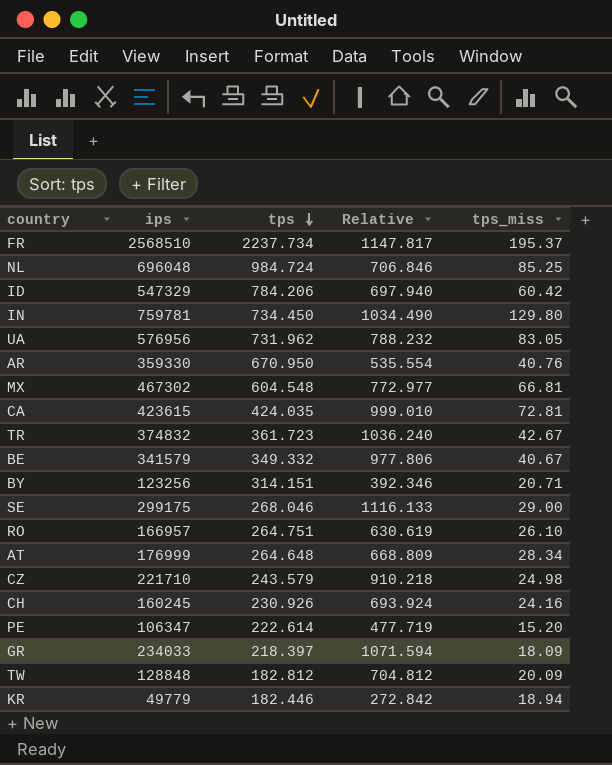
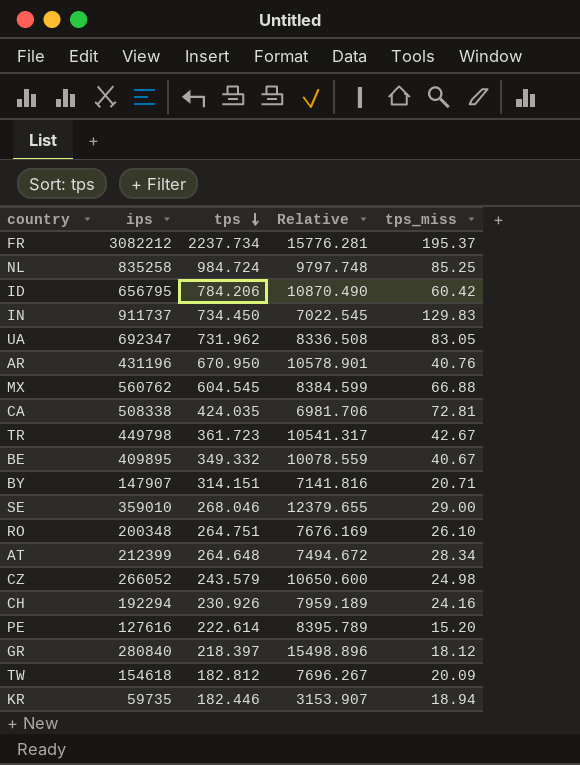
column Relative | formula: [ips] / [tps] -> [ips] / [tps_miss]
FR | ips: 2568510 -> 3082212
NL | ips: 696048 -> 835258
ID | ips: 547329 -> 656795
IN | ips: 759781 -> 911737
IN | tps_miss: 129.80 -> 129.83
UA | ips: 576956 -> 692347
AR | ips: 359330 -> 431196
MX | ips: 467302 -> 560762
MX | tps: 604.548 -> 604.545
MX | tps_miss: 66.81 -> 66.88
CA | ips: 423615 -> 508338
TR | ips: 374832 -> 449798
BE | ips: 341579 -> 409895
BY | ips: 123256 -> 147907
SE | ips: 299175 -> 359010
RO | ips: 166957 -> 200348
AT | ips: 176999 -> 212399
CZ | ips: 221710 -> 266052
CH | ips: 160245 -> 192294
PE | ips: 106347 -> 127616
GR | ips: 234033 -> 280840
GR | tps_miss: 18.09 -> 18.12
TW | ips: 128848 -> 154618
KR | ips: 49779 -> 59735

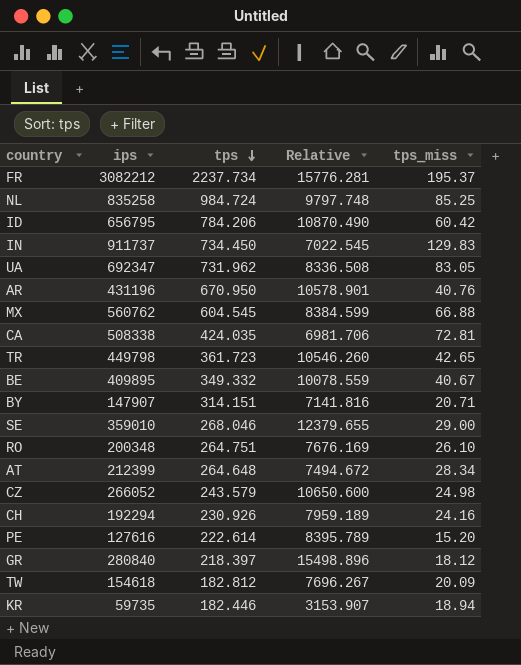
TR | Relative: 10541.317 -> 10546.260
TR | tps_miss: 42.67 -> 42.65

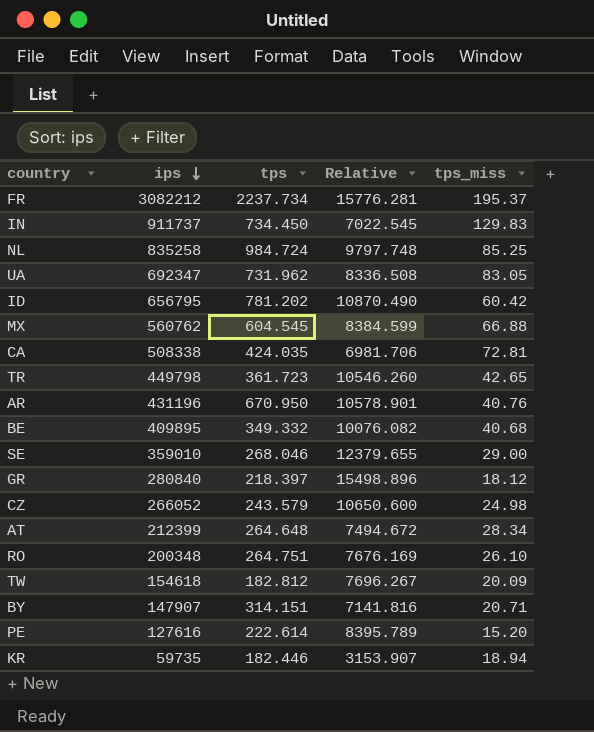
row order: tps descending -> ips descending
row CH: 192294 | 230.926 | 7959.189 | 24.16 -> none
ID | tps: 784.206 -> 781.202
BE | Relative: 10078.559 -> 10076.082
BE | tps_miss: 40.67 -> 40.68

